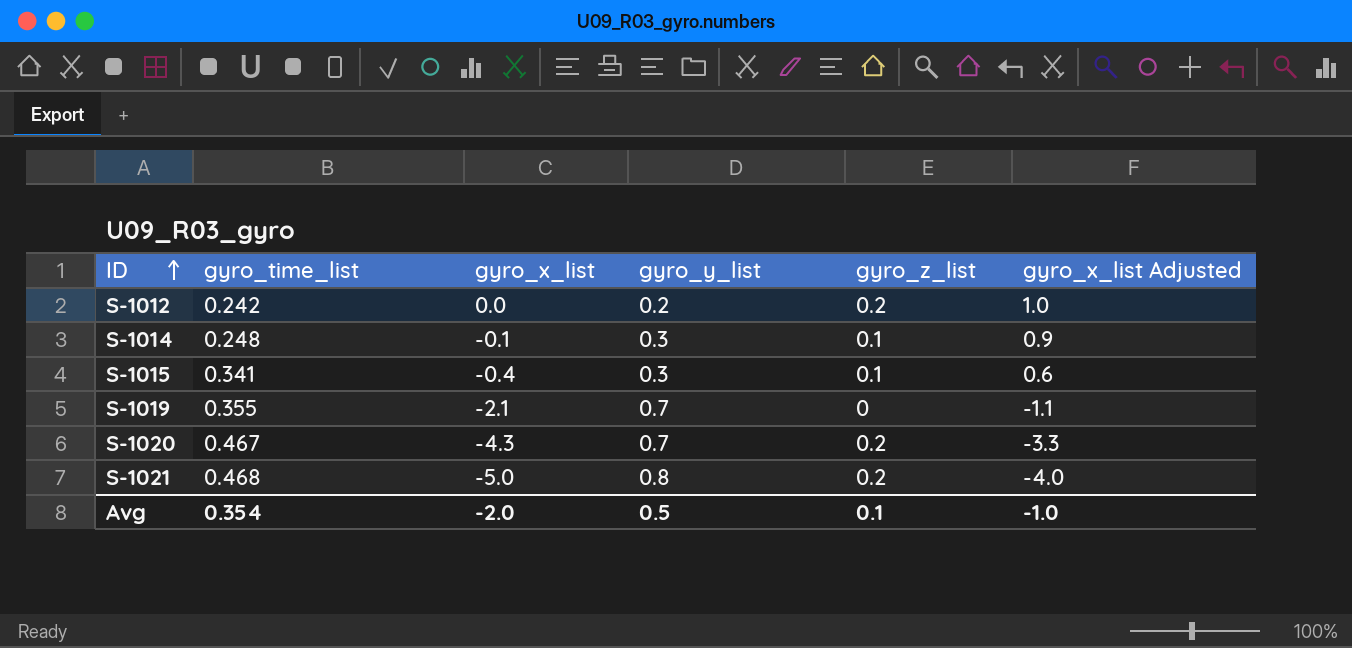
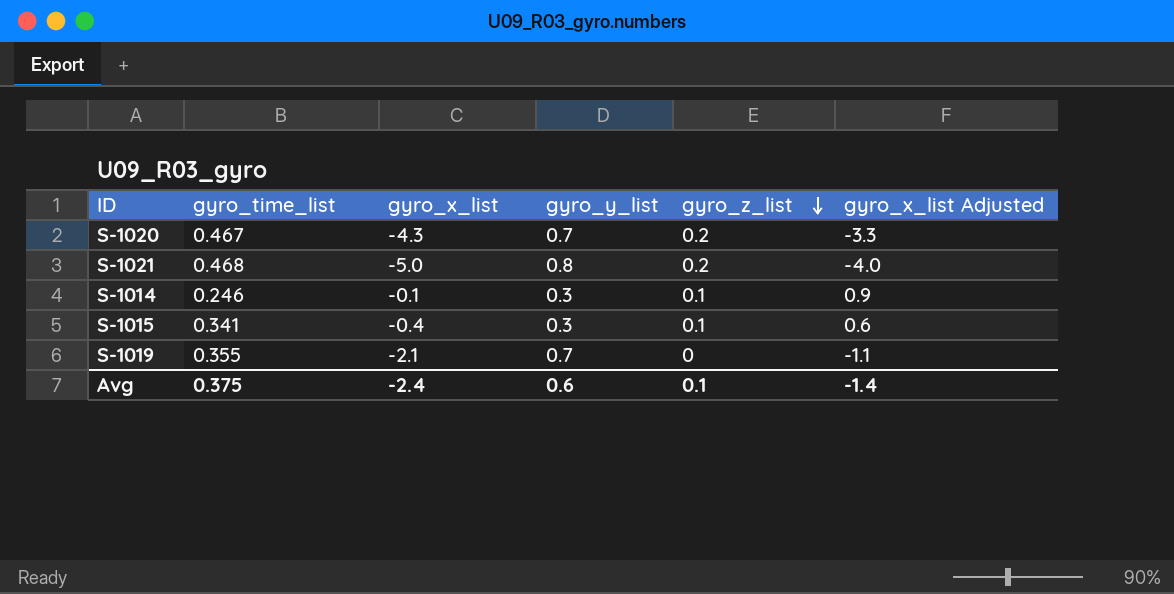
row order: ID ascending -> gyro_z_list descending
row S-1012: 0.242 | 0.0 | 0.2 | 0.2 | 1.0 -> none
S-1014 | gyro_time_list: 0.248 -> 0.246
Avg | gyro_time_list: 0.354 -> 0.375
Avg | gyro_x_list: -2.0 -> -2.4
Avg | gyro_y_list: 0.5 -> 0.6
Avg | gyro_x_list Adjusted: -1.0 -> -1.4

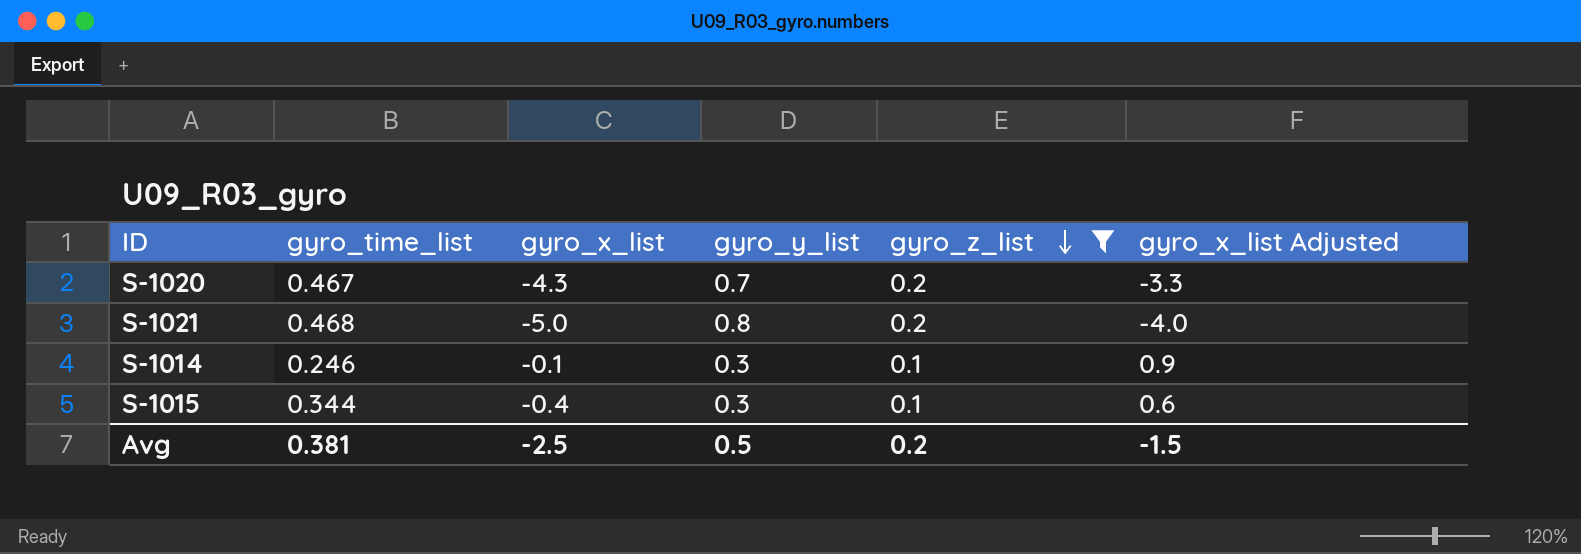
filter: none -> gyro_z_list != 0
S-1015 | gyro_time_list: 0.341 -> 0.344
Avg | gyro_time_list: 0.375 -> 0.381
Avg | gyro_x_list: -2.4 -> -2.5
Avg | gyro_y_list: 0.6 -> 0.5
Avg | gyro_z_list: 0.1 -> 0.2
Avg | gyro_x_list Adjusted: -1.4 -> -1.5

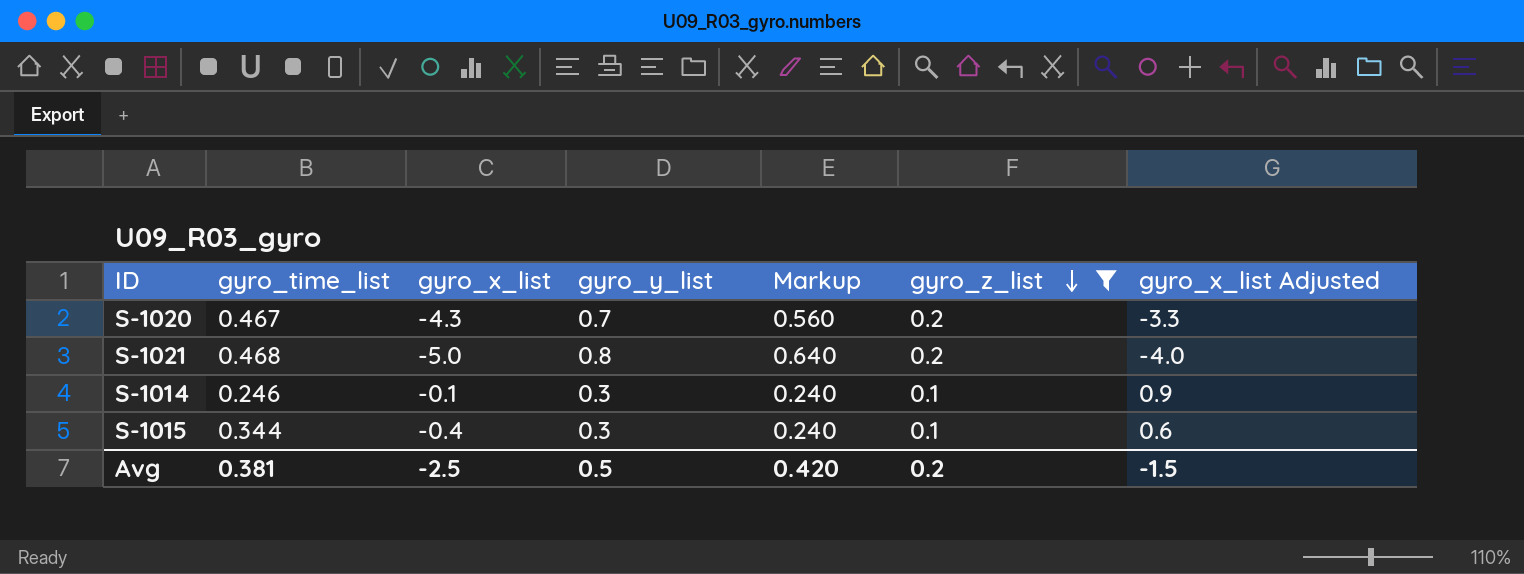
column Markup | formula: none -> [gyro_y_list] * 0.8

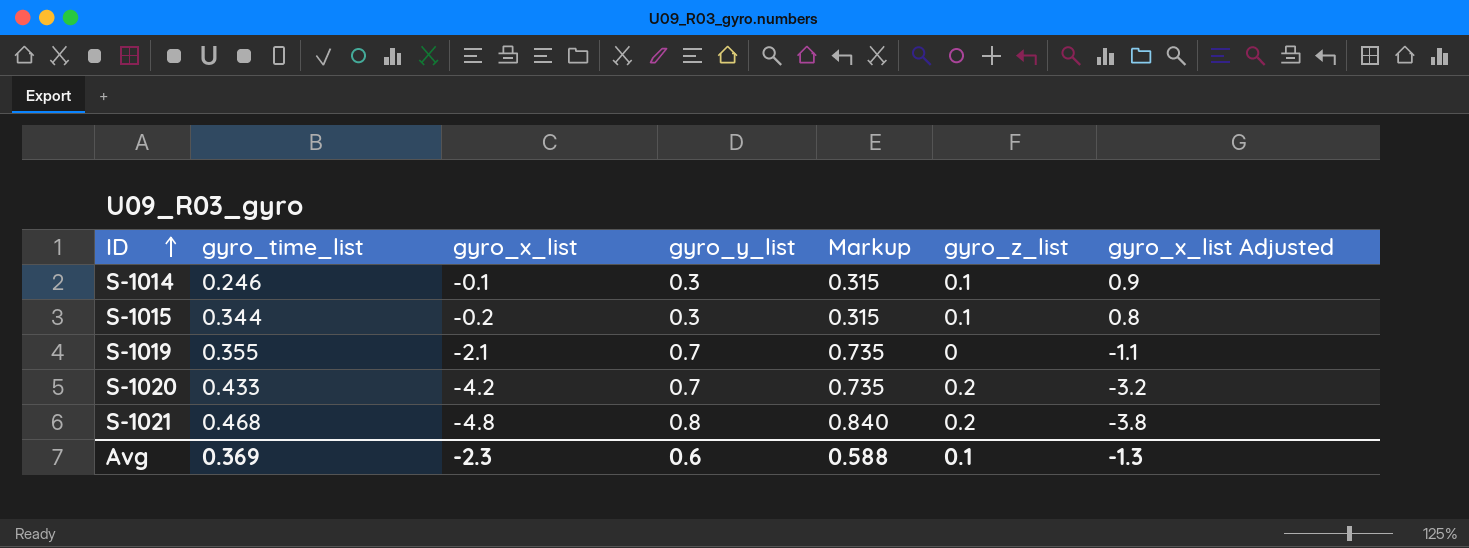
filter: gyro_z_list != 0 -> none
row order: gyro_z_list descending -> ID ascending
column Markup | formula: [gyro_y_list] * 0.8 -> [gyro_y_list] * 1.05
S-1015 | gyro_x_list: -0.4 -> -0.2
S-1015 | gyro_x_list Adjusted: 0.6 -> 0.8
S-1020 | gyro_time_list: 0.467 -> 0.433
S-1020 | gyro_x_list: -4.3 -> -4.2
S-1020 | gyro_x_list Adjusted: -3.3 -> -3.2
S-1021 | gyro_x_list: -5.0 -> -4.8
S-1021 | gyro_x_list Adjusted: -4.0 -> -3.8
Avg | gyro_time_list: 0.381 -> 0.369
Avg | gyro_x_list: -2.5 -> -2.3
Avg | gyro_y_list: 0.5 -> 0.6
Avg | Markup: 0.420 -> 0.588
Avg | gyro_z_list: 0.2 -> 0.1
Avg | gyro_x_list Adjusted: -1.5 -> -1.3

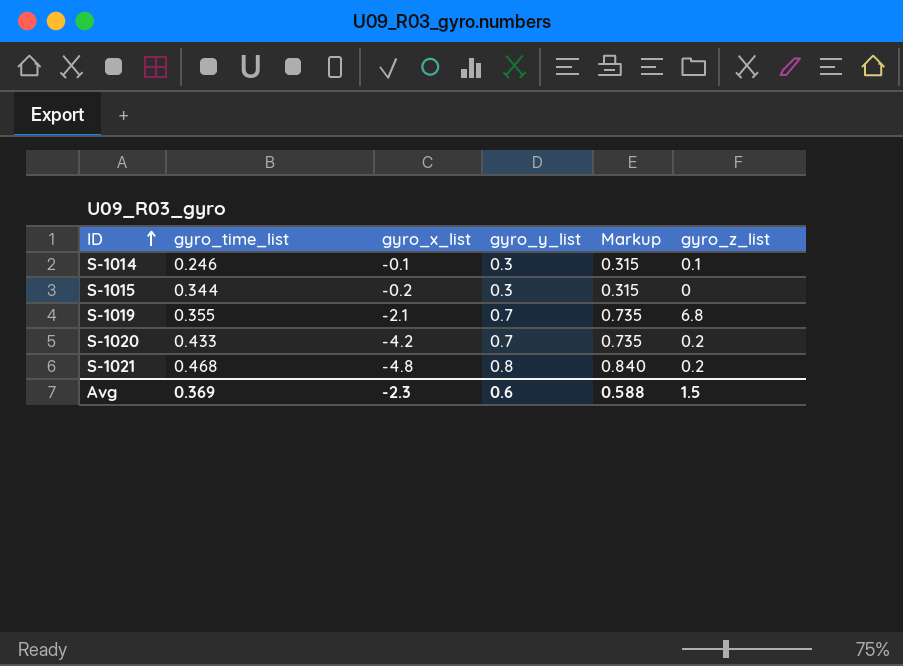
column gyro_x_list Adjusted | formula: [gyro_x_list] + 1 -> none
S-1015 | gyro_z_list: 0.1 -> 0
S-1019 | gyro_z_list: 0 -> 6.8
Avg | gyro_z_list: 0.1 -> 1.5

